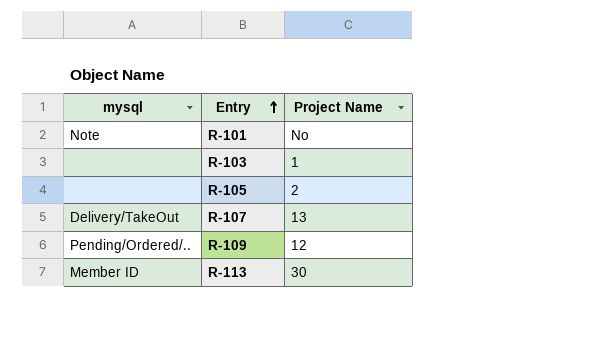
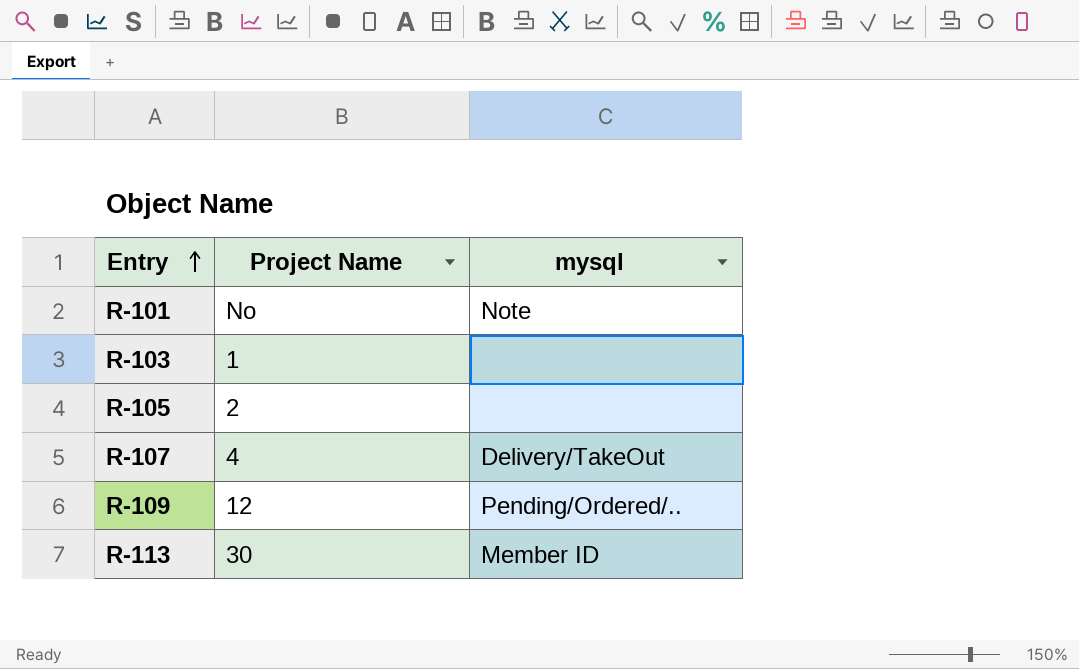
column mysql | position: 1 -> 3
R-107 | Project Name: 13 -> 4

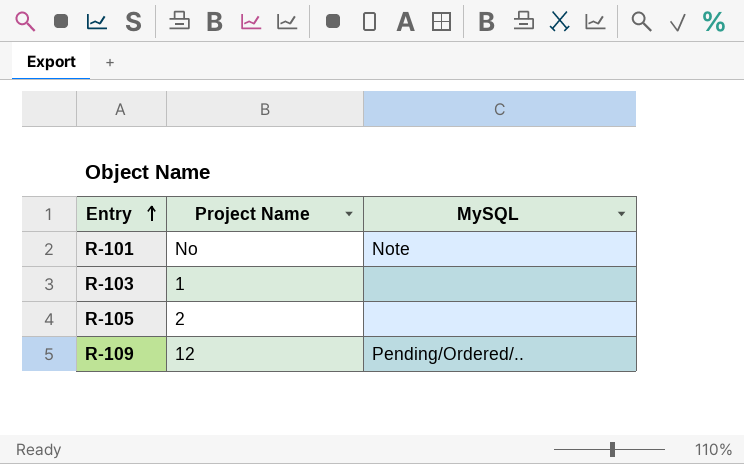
column name: mysql -> MySQL
row R-107: 4 | Delivery/TakeOut -> none
row R-113: 30 | Member ID -> none

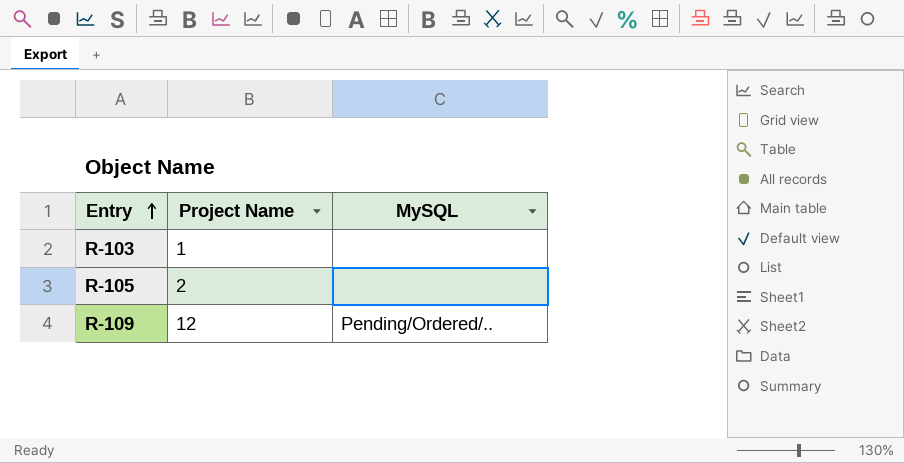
row R-101: No | Note -> none

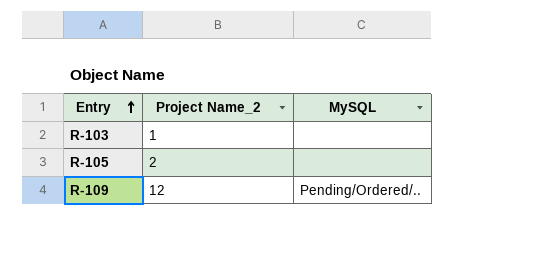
column name: Project Name -> Project Name_2

